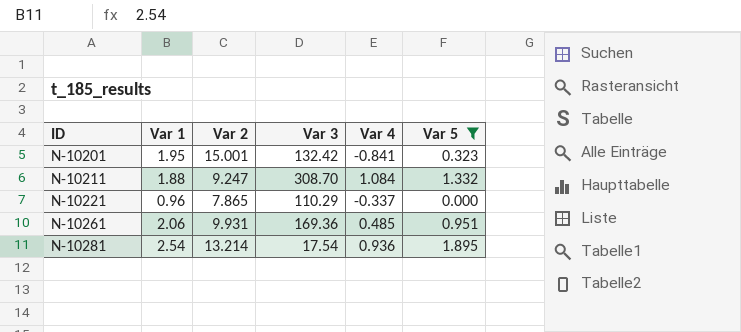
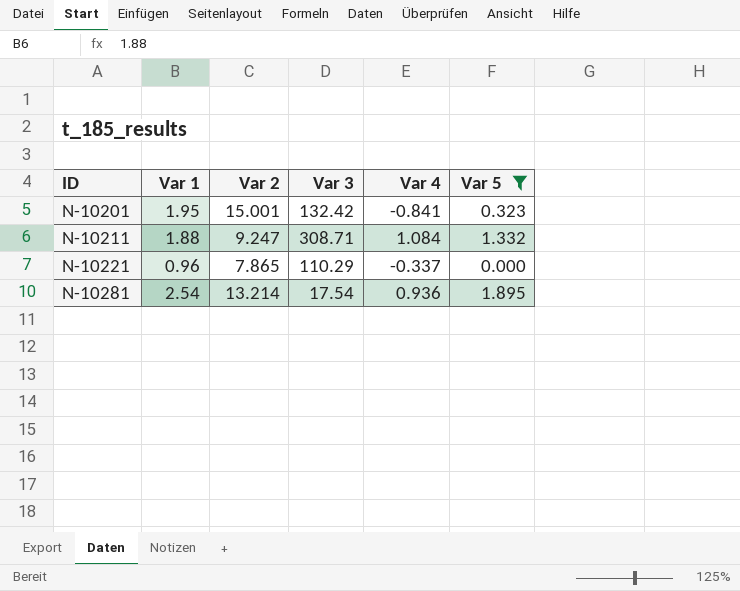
row N-10261: 2.06 | 9.931 | 169.36 | 0.485 | 0.951 -> none
N-10211 | Var 3: 308.70 -> 308.71

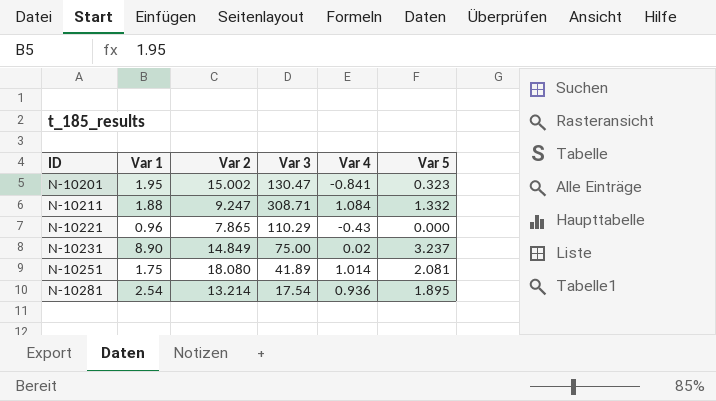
filter: Var 5 <= 1.895 -> none
N-10201 | Var 2: 15.001 -> 15.002
N-10201 | Var 3: 132.42 -> 130.47
N-10221 | Var 4: -0.337 -> -0.43

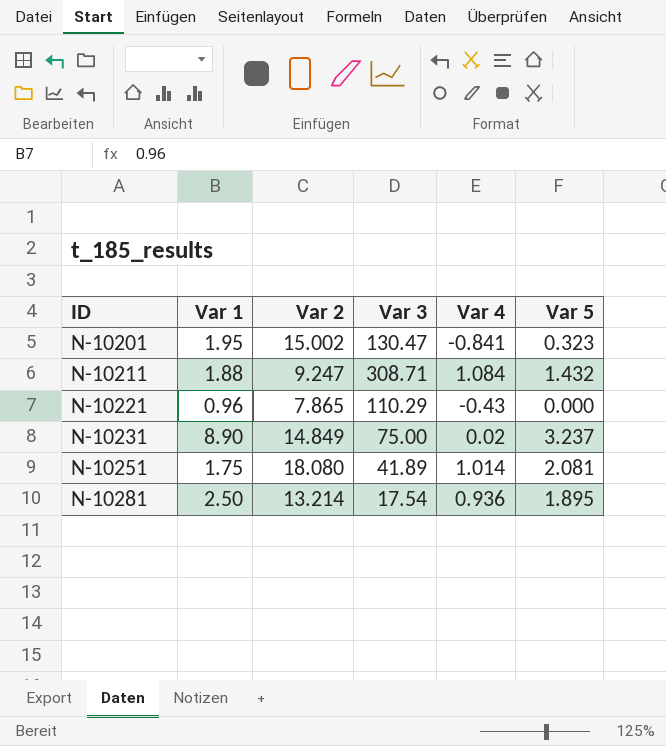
N-10211 | Var 5: 1.332 -> 1.432
N-10281 | Var 1: 2.54 -> 2.50

